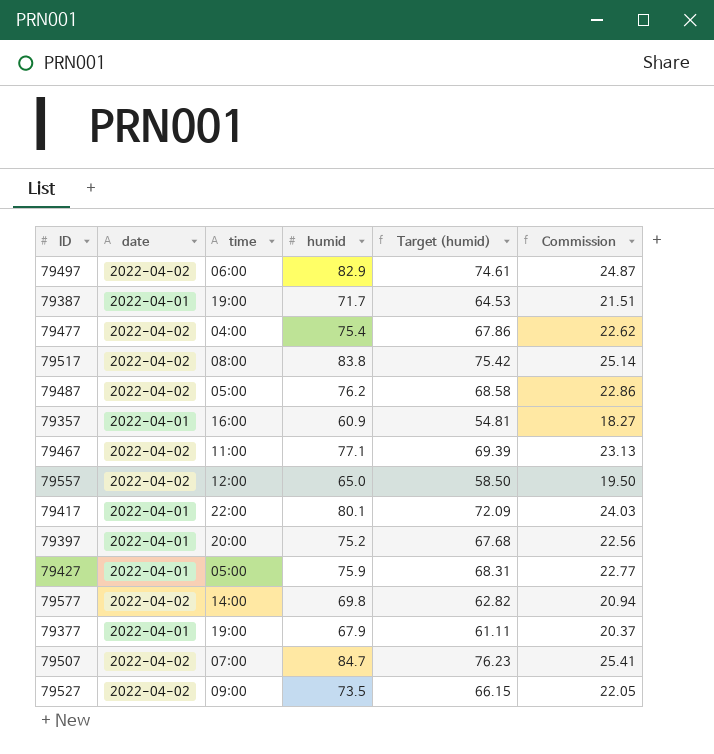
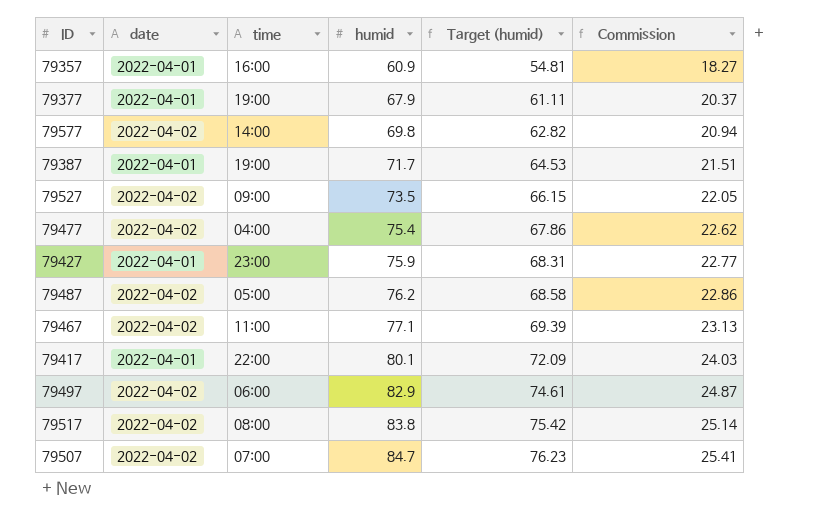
row order: none -> humid ascending
row 79557: 2022-04-02 | 12:00 | 65.0 | 58.50 | 19.50 -> none
row 79397: 2022-04-01 | 20:00 | 75.2 | 67.68 | 22.56 -> none
79427 | time: 05:00 -> 23:00

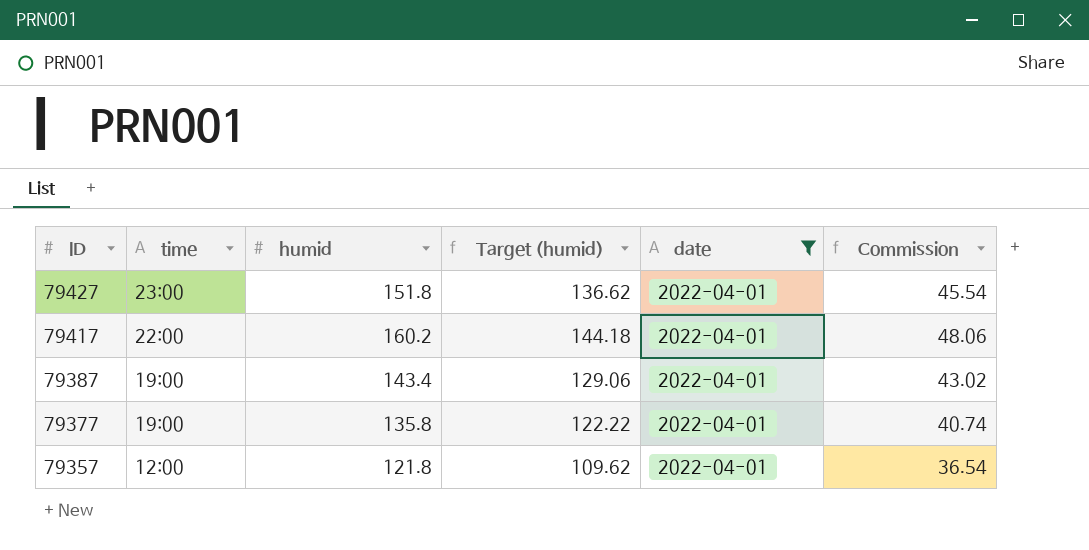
filter: none -> date = 2022-04-01
row order: humid ascending -> ID descending
column date | position: 2 -> 5
79427 | humid: 75.9 -> 151.8
79427 | Target (humid): 68.31 -> 136.62
79427 | Commission: 22.77 -> 45.54
79417 | humid: 80.1 -> 160.2
79417 | Target (humid): 72.09 -> 144.18
79417 | Commission: 24.03 -> 48.06
79387 | humid: 71.7 -> 143.4
79387 | Target (humid): 64.53 -> 129.06
79387 | Commission: 21.51 -> 43.02
79377 | humid: 67.9 -> 135.8
79377 | Target (humid): 61.11 -> 122.22
79377 | Commission: 20.37 -> 40.74
79357 | time: 16:00 -> 12:00
79357 | humid: 60.9 -> 121.8
79357 | Target (humid): 54.81 -> 109.62
79357 | Commission: 18.27 -> 36.54

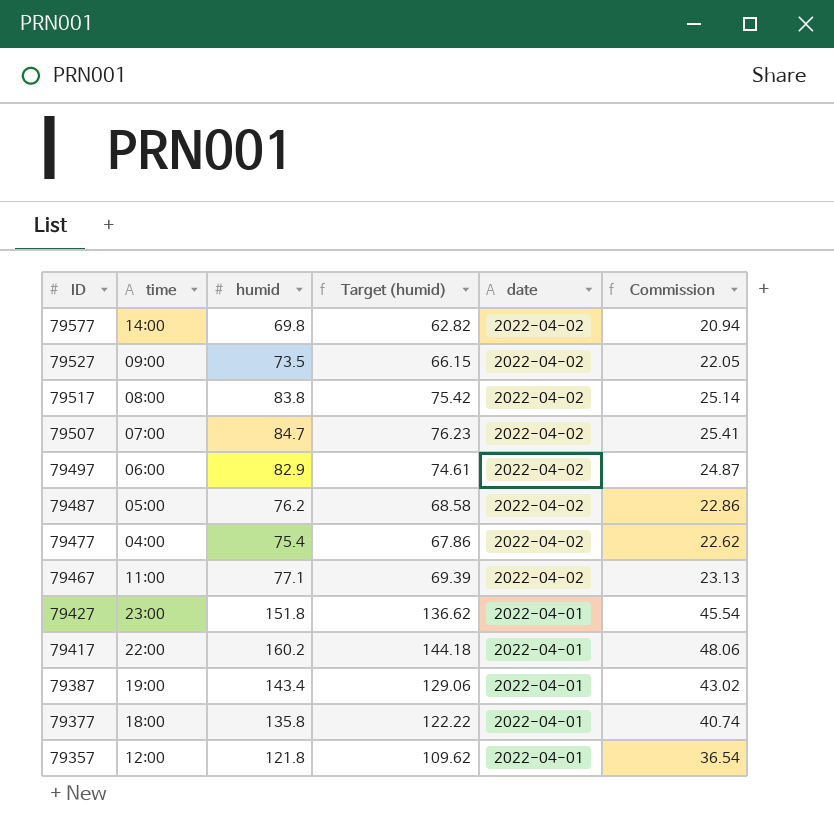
filter: date = 2022-04-01 -> none
79377 | time: 19:00 -> 18:00

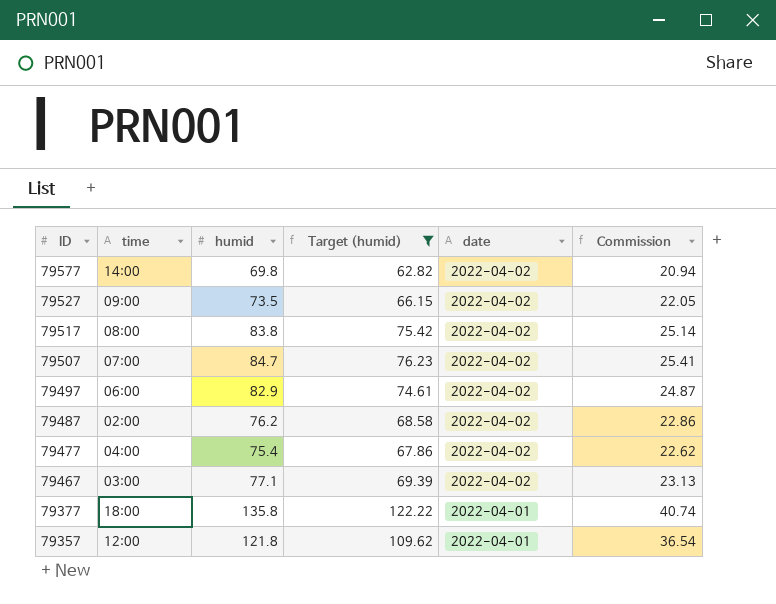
filter: none -> Target (humid) <= 122.22
79487 | time: 05:00 -> 02:00
79467 | time: 11:00 -> 03:00

